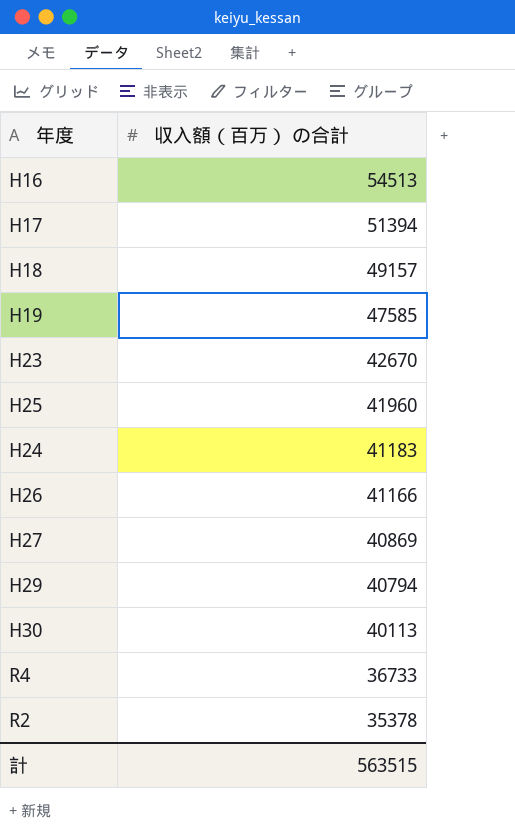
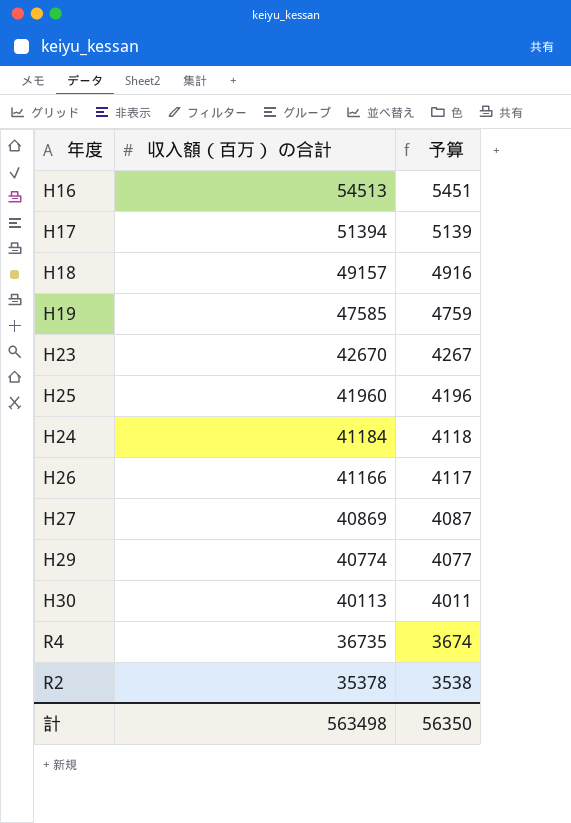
column 予算 | formula: none -> [収入額（百万） の合計] * 0.1
H24 | 収入額（百万） の合計: 41183 -> 41184
H29 | 収入額（百万） の合計: 40794 -> 40774
R4 | 収入額（百万） の合計: 36733 -> 36735
計 | 収入額（百万） の合計: 563515 -> 563498

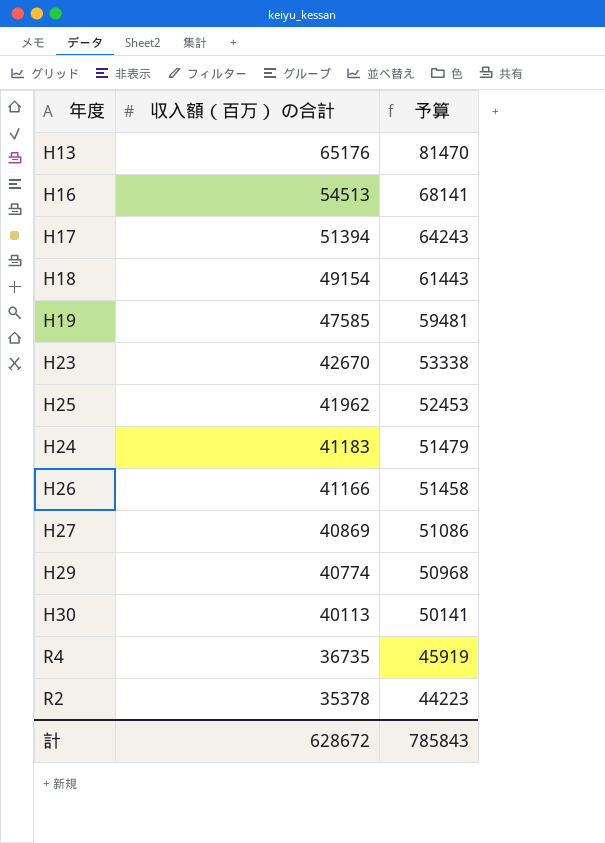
column 予算 | formula: [収入額（百万） の合計] * 0.1 -> [収入額（百万） の合計] * 1.25
row H13: none -> 65176 | 81470
H18 | 収入額（百万） の合計: 49157 -> 49154
H25 | 収入額（百万） の合計: 41960 -> 41962
H24 | 収入額（百万） の合計: 41184 -> 41183
計 | 収入額（百万） の合計: 563498 -> 628672
計 | 予算: 56350 -> 785843

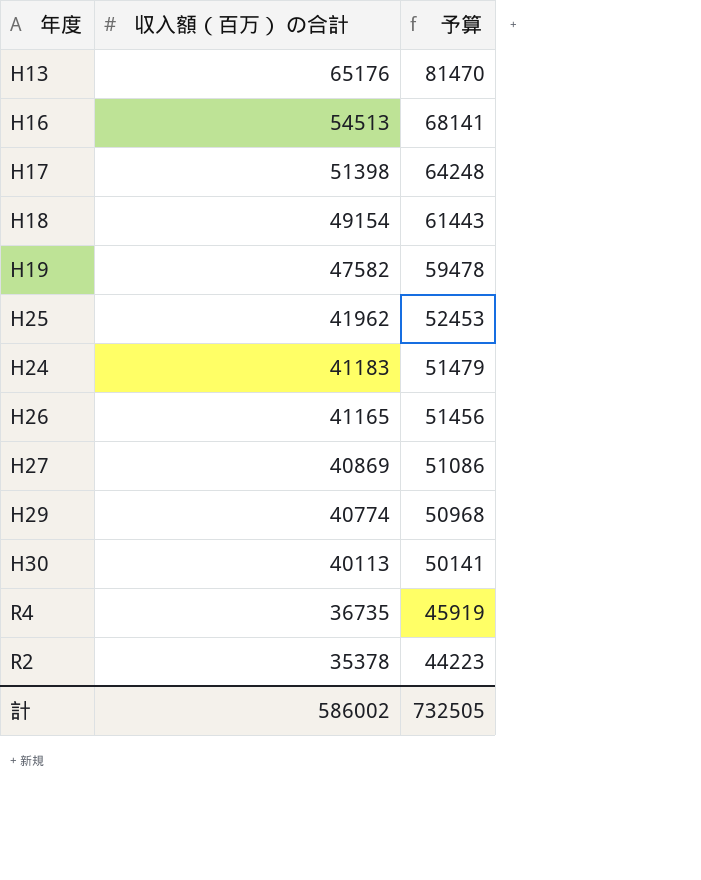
row H23: 42670 | 53338 -> none
H17 | 収入額（百万） の合計: 51394 -> 51398
H17 | 予算: 64243 -> 64248
H19 | 収入額（百万） の合計: 47585 -> 47582
H19 | 予算: 59481 -> 59478
H26 | 収入額（百万） の合計: 41166 -> 41165
H26 | 予算: 51458 -> 51456
計 | 収入額（百万） の合計: 628672 -> 586002
計 | 予算: 785843 -> 732505

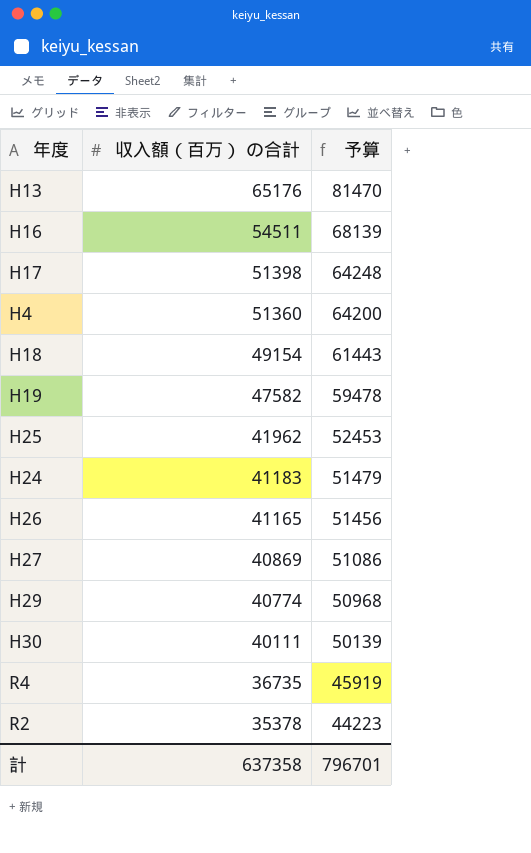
H16 | 収入額（百万） の合計: 54513 -> 54511
H16 | 予算: 68141 -> 68139
row H4: none -> 51360 | 64200
H30 | 収入額（百万） の合計: 40113 -> 40111
H30 | 予算: 50141 -> 50139
計 | 収入額（百万） の合計: 586002 -> 637358
計 | 予算: 732505 -> 796701

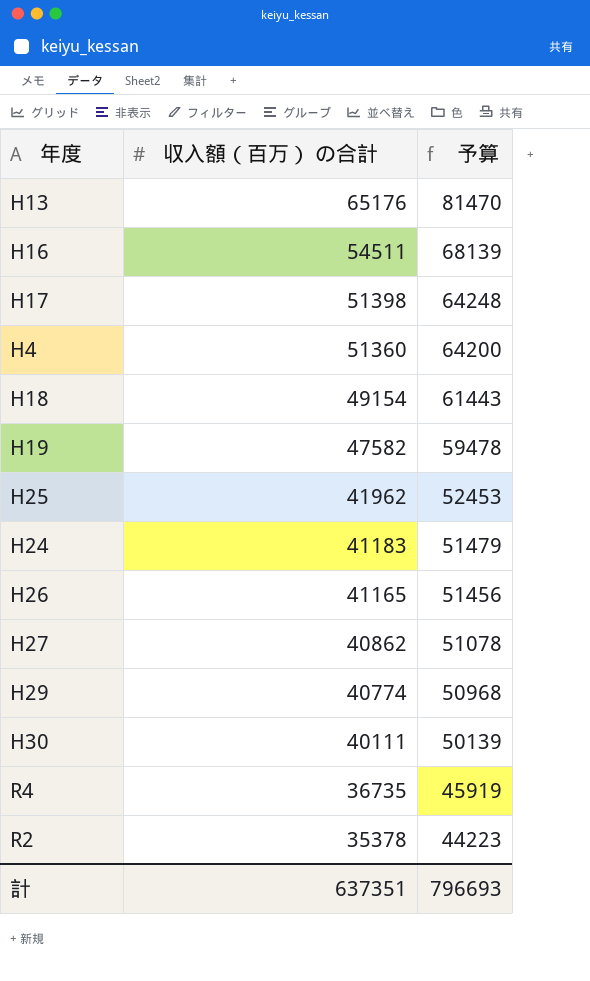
H27 | 収入額（百万） の合計: 40869 -> 40862
H27 | 予算: 51086 -> 51078
計 | 収入額（百万） の合計: 637358 -> 637351
計 | 予算: 796701 -> 796693

